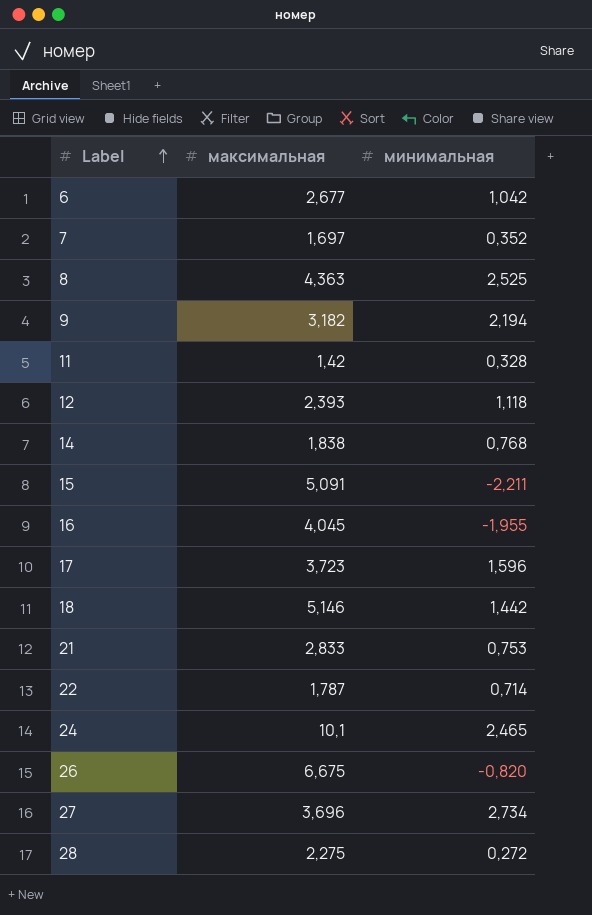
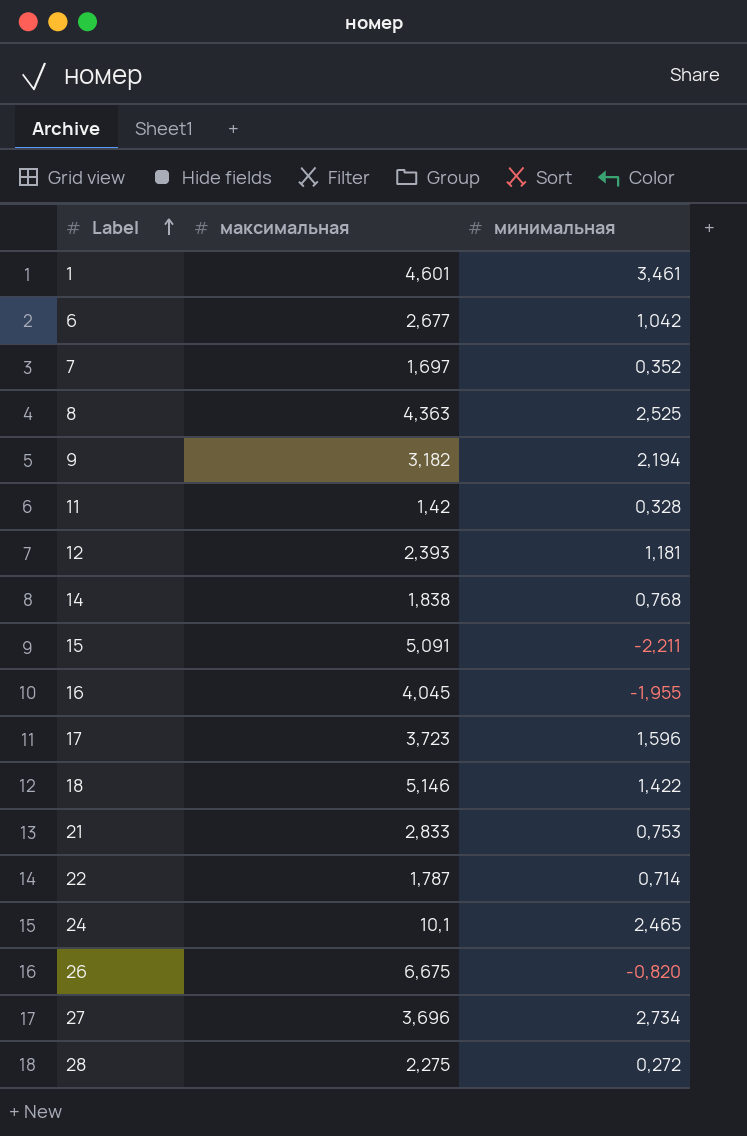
row 1: none -> 4,601 | 3,461
12 | минимальная: 1,118 -> 1,181
18 | минимальная: 1,442 -> 1,422

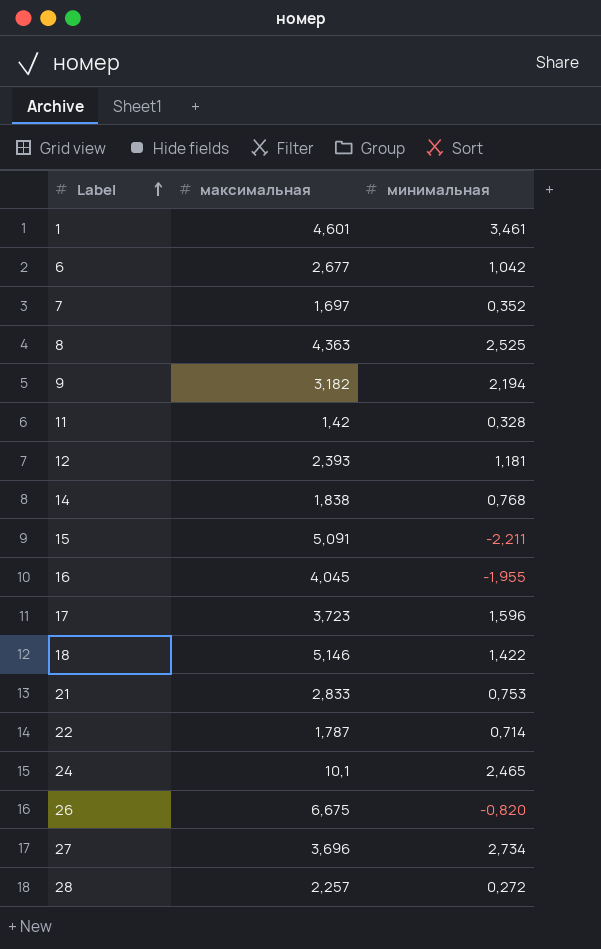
28 | максимальная: 2,275 -> 2,257

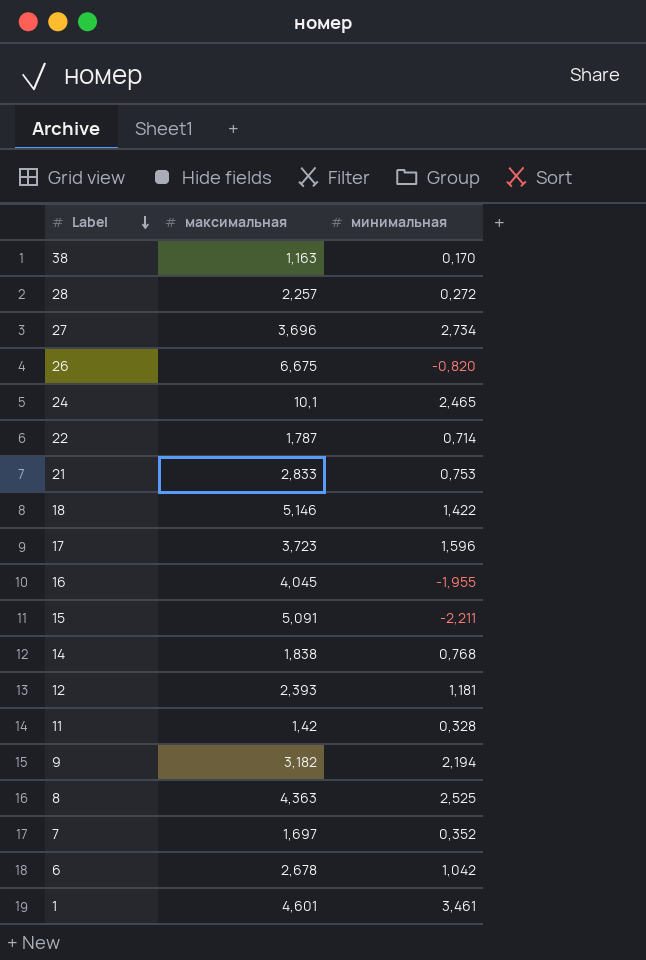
row order: Label ascending -> Label descending
row 38: none -> 1,163 | 0,170
6 | максимальная: 2,677 -> 2,678

